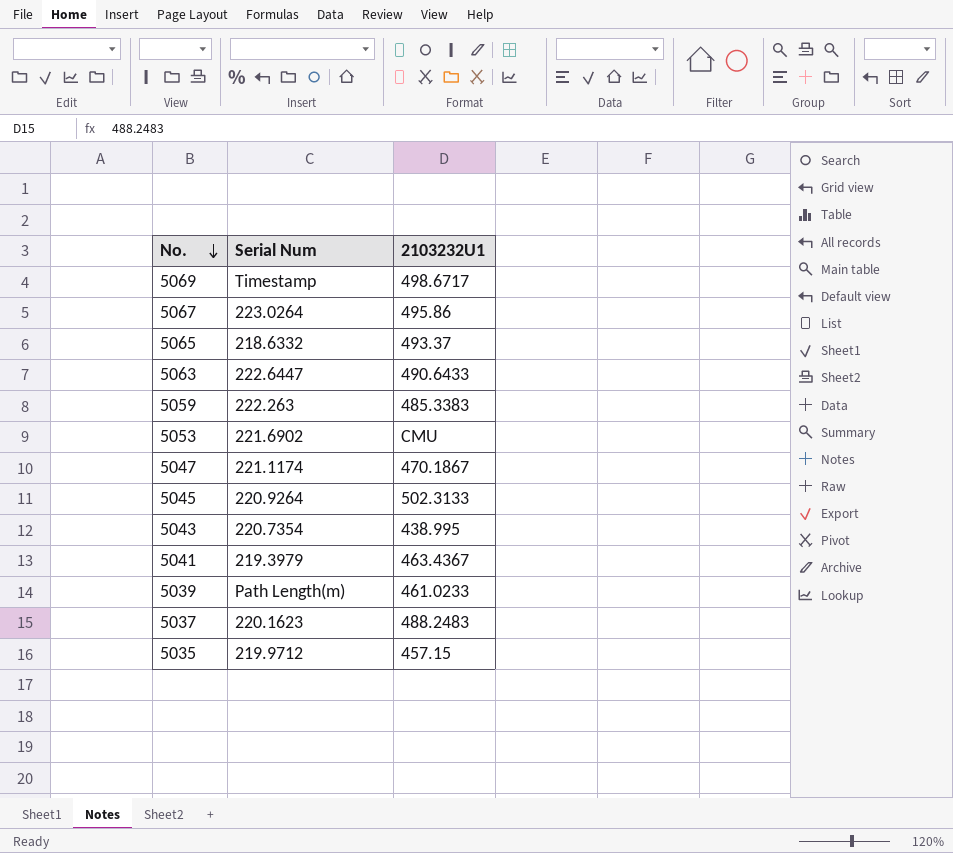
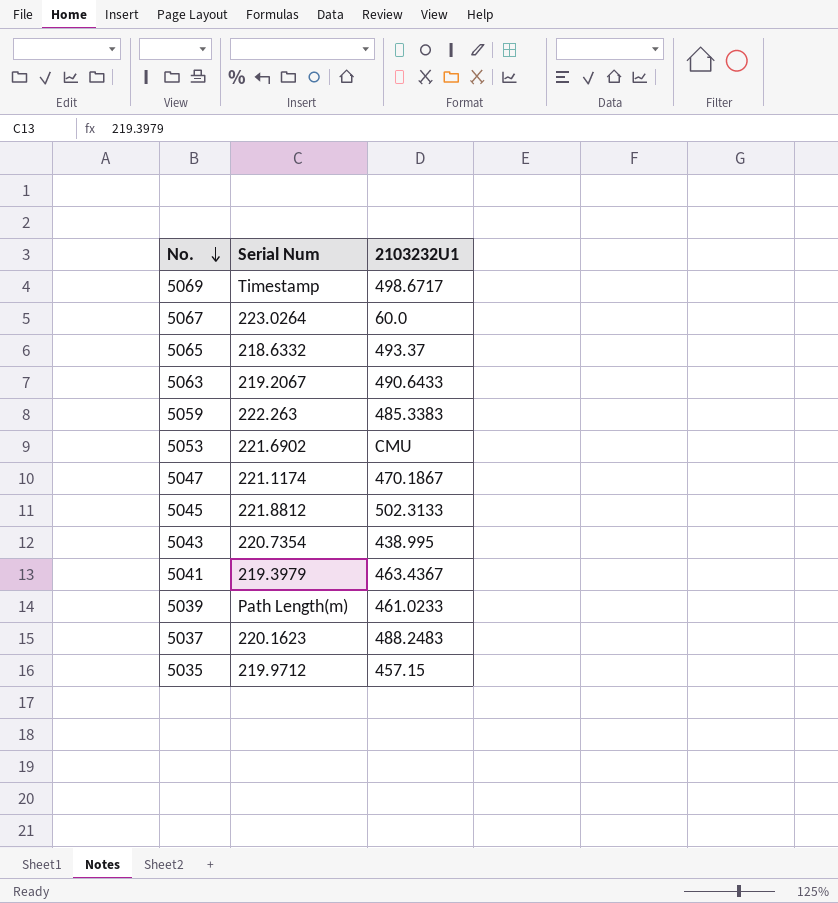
5067 | 2103232U1: 495.86 -> 60.0
5063 | Serial Num: 222.6447 -> 219.2067
5045 | Serial Num: 220.9264 -> 221.8812

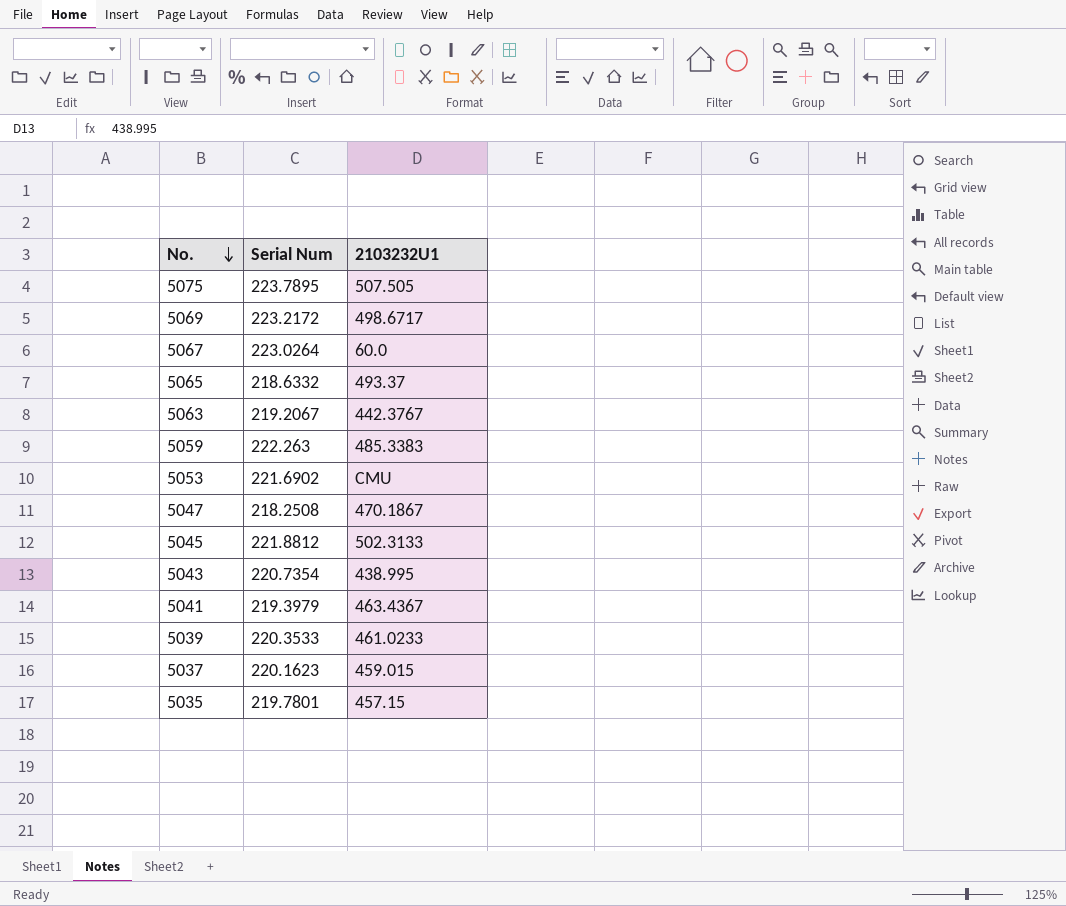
row 5075: none -> 223.7895 | 507.505
5069 | Serial Num: Timestamp -> 223.2172
5063 | 2103232U1: 490.6433 -> 442.3767
5047 | Serial Num: 221.1174 -> 218.2508
5039 | Serial Num: Path Length(m) -> 220.3533
5037 | 2103232U1: 488.2483 -> 459.015
5035 | Serial Num: 219.9712 -> 219.7801

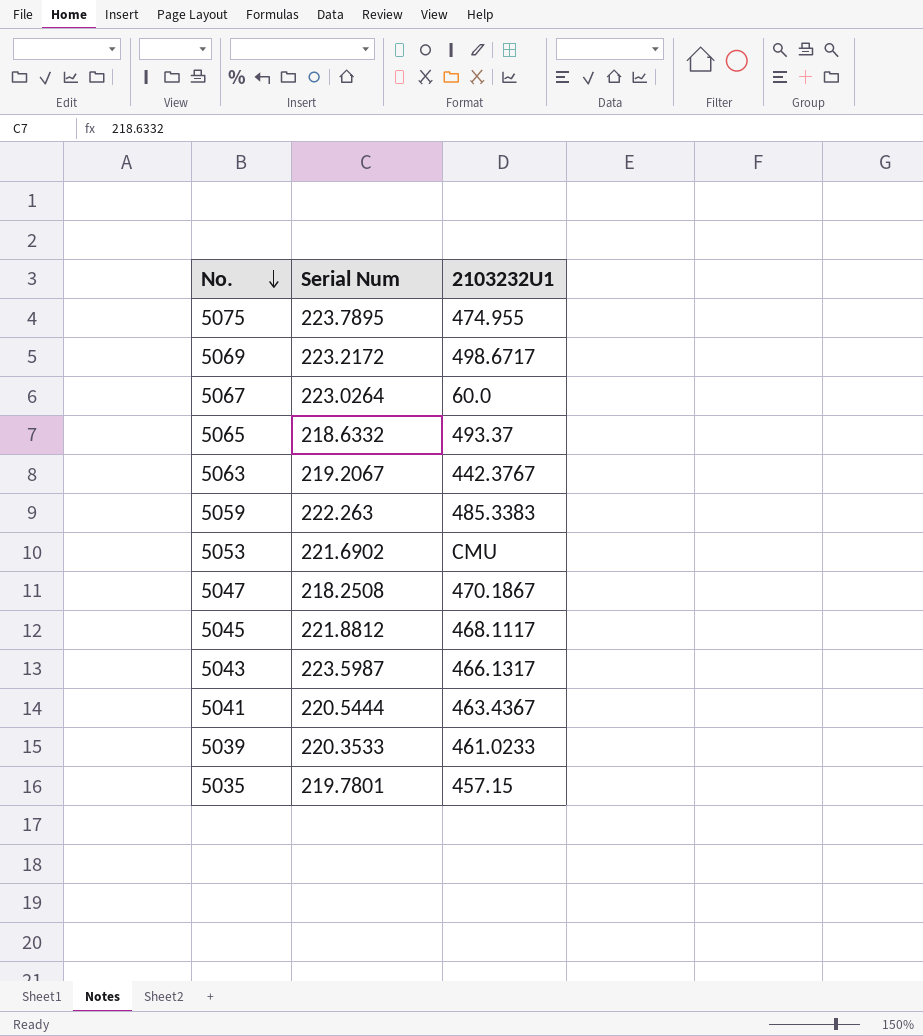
row 5037: 220.1623 | 459.015 -> none
5075 | 2103232U1: 507.505 -> 474.955
5045 | 2103232U1: 502.3133 -> 468.1117
5043 | Serial Num: 220.7354 -> 223.5987
5043 | 2103232U1: 438.995 -> 466.1317
5041 | Serial Num: 219.3979 -> 220.5444

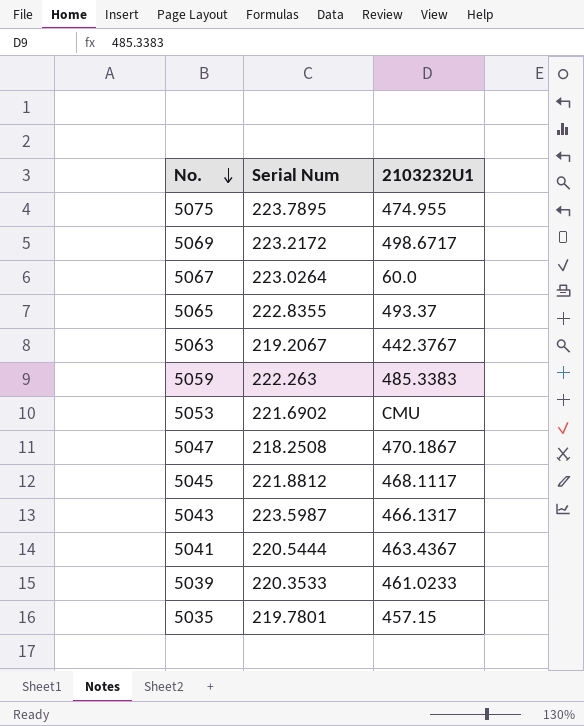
5065 | Serial Num: 218.6332 -> 222.8355

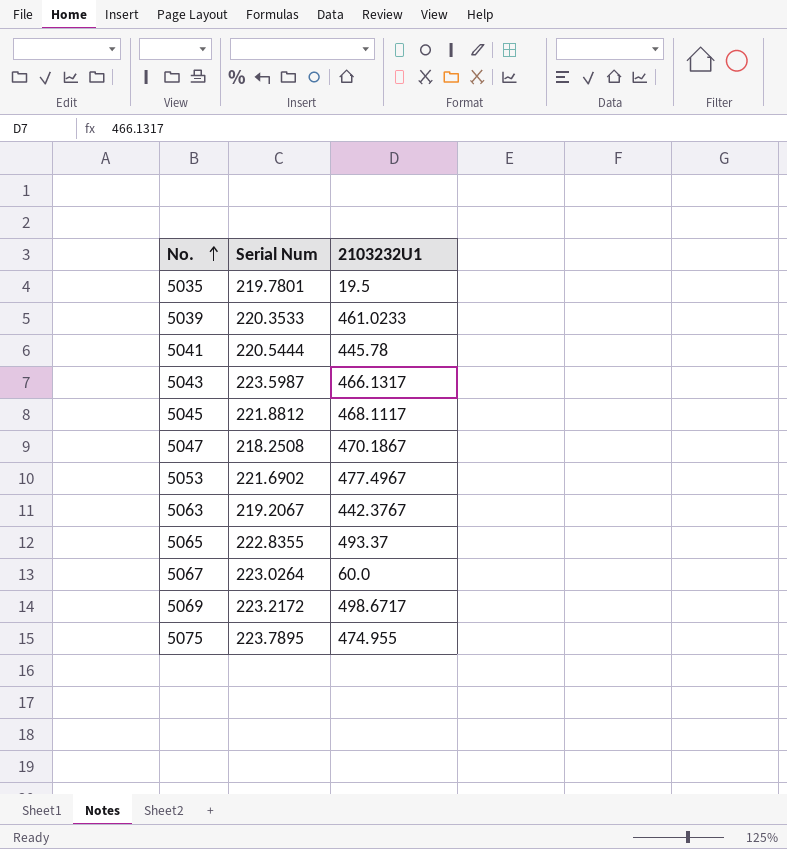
row order: No. descending -> No. ascending
row 5059: 222.263 | 485.3383 -> none
5035 | 2103232U1: 457.15 -> 19.5
5041 | 2103232U1: 463.4367 -> 445.78
5053 | 2103232U1: CMU -> 477.4967

